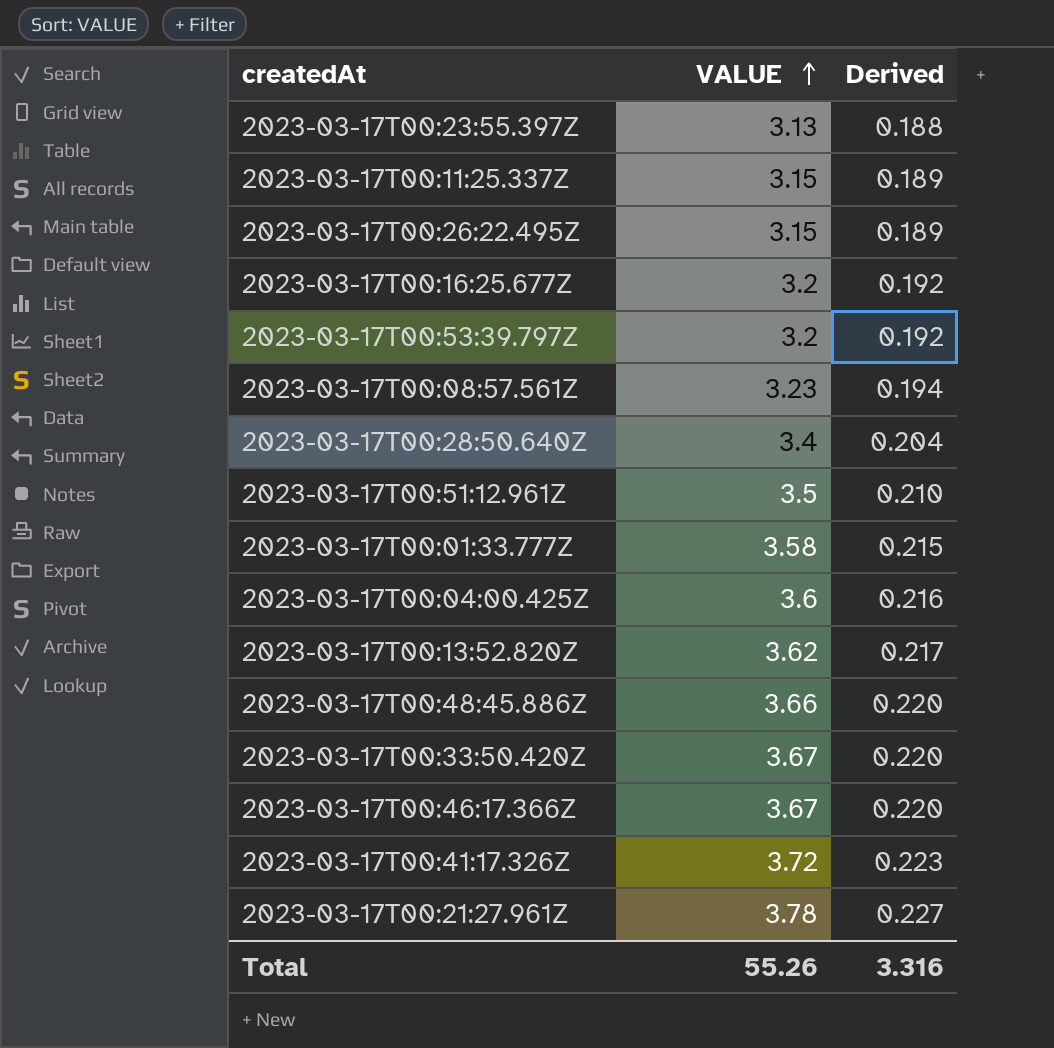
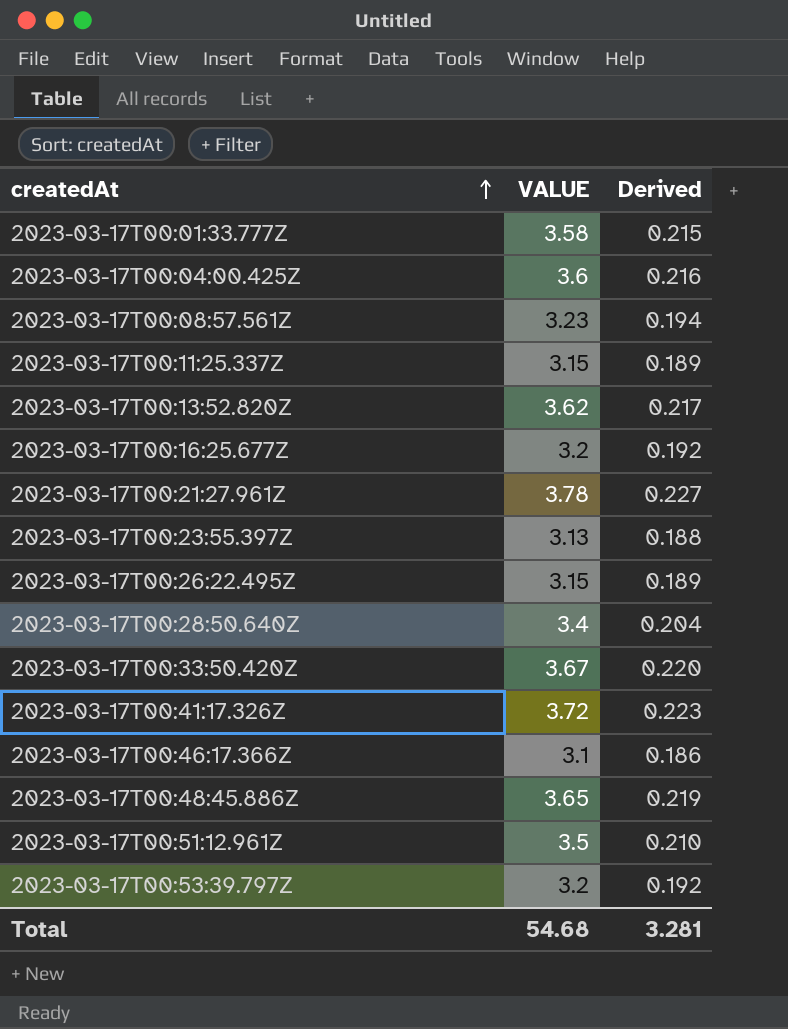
row order: VALUE ascending -> createdAt ascending
2023-03-17T00:46:17.366Z | VALUE: 3.67 -> 3.1
2023-03-17T00:46:17.366Z | Derived: 0.220 -> 0.186
2023-03-17T00:48:45.886Z | VALUE: 3.66 -> 3.65
2023-03-17T00:48:45.886Z | Derived: 0.220 -> 0.219
Total | VALUE: 55.26 -> 54.68
Total | Derived: 3.316 -> 3.281

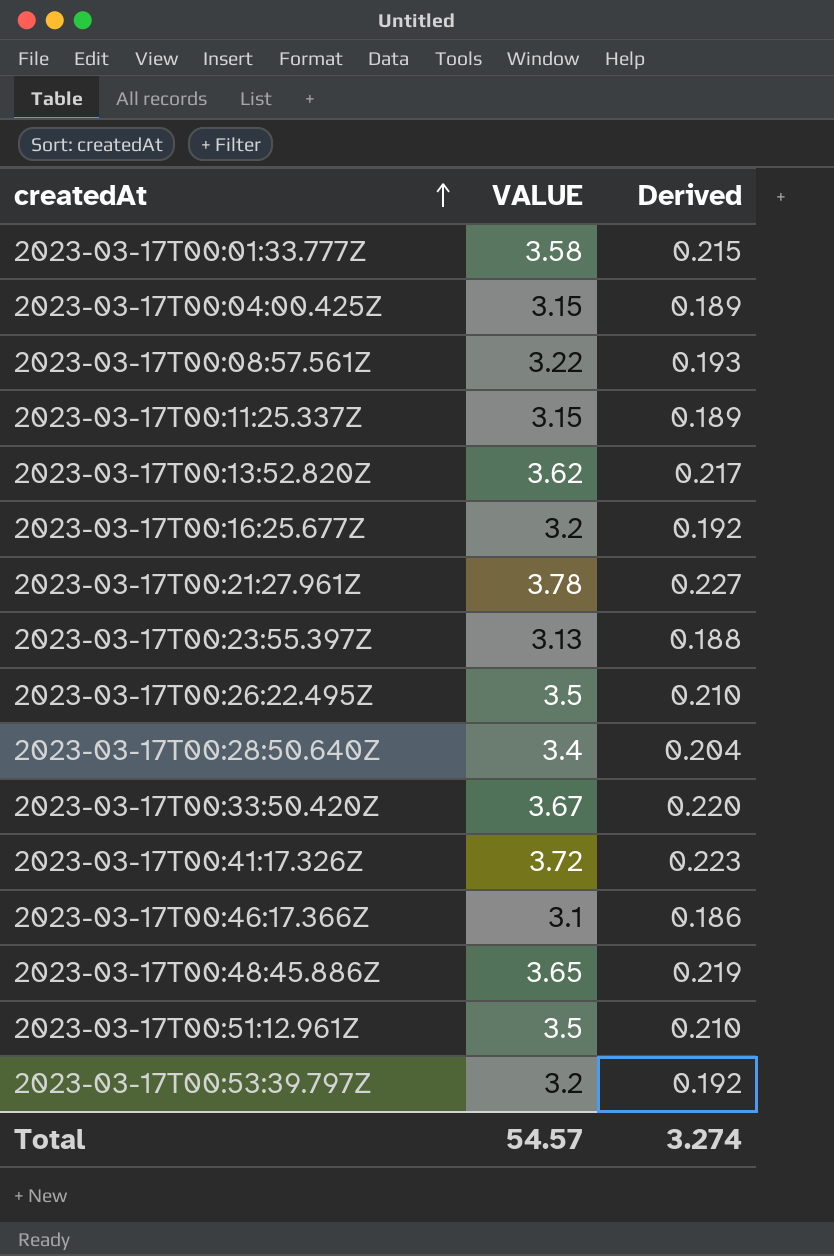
2023-03-17T00:04:00.425Z | VALUE: 3.6 -> 3.15
2023-03-17T00:04:00.425Z | Derived: 0.216 -> 0.189
2023-03-17T00:08:57.561Z | VALUE: 3.23 -> 3.22
2023-03-17T00:08:57.561Z | Derived: 0.194 -> 0.193
2023-03-17T00:26:22.495Z | VALUE: 3.15 -> 3.5
2023-03-17T00:26:22.495Z | Derived: 0.189 -> 0.210
Total | VALUE: 54.68 -> 54.57
Total | Derived: 3.281 -> 3.274

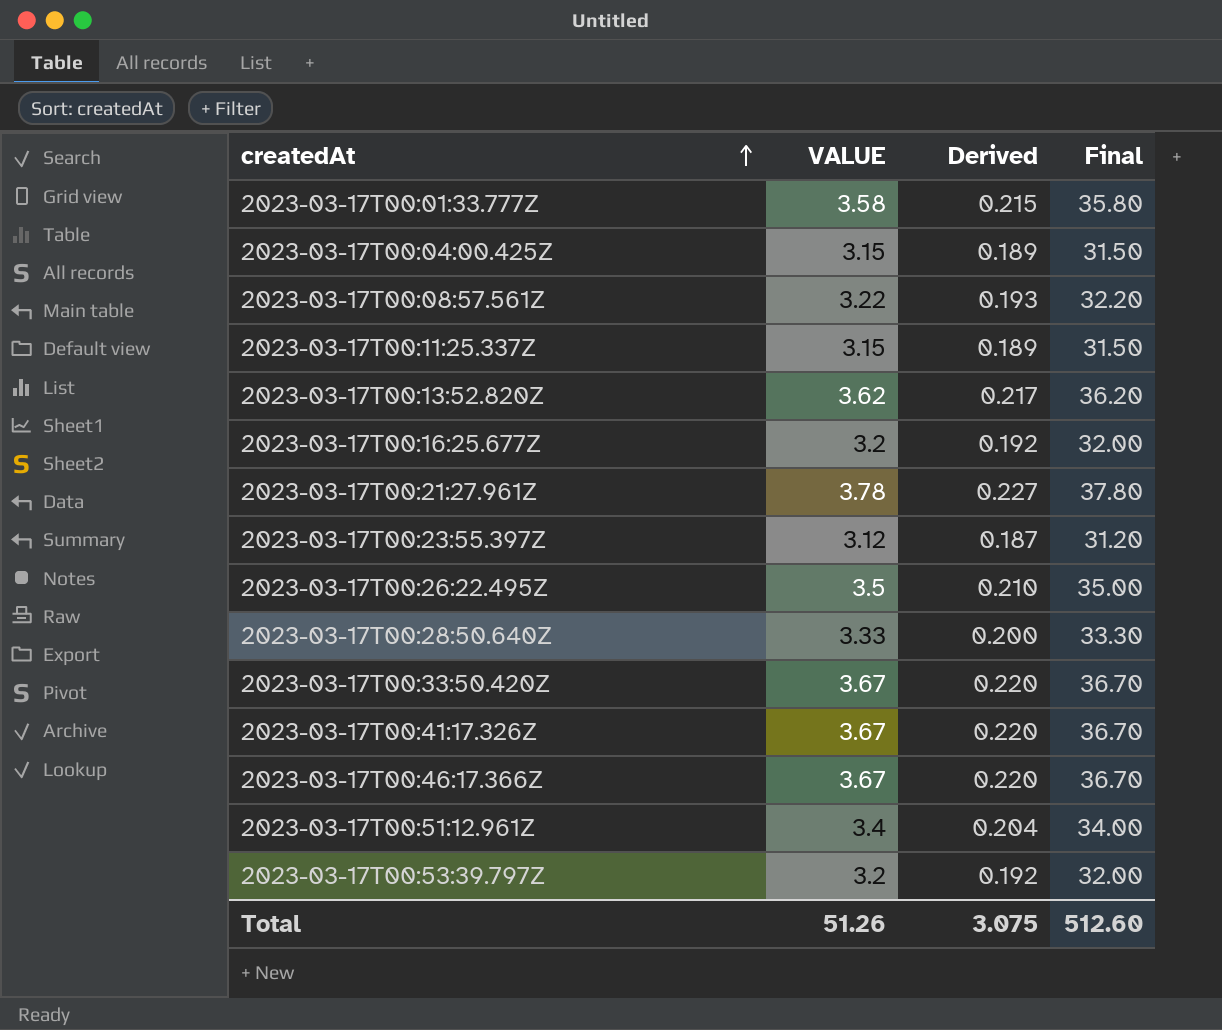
column Final | formula: none -> [VALUE] * 10
row 2023-03-17T00:48:45.886Z: 3.65 | 0.219 -> none
2023-03-17T00:23:55.397Z | VALUE: 3.13 -> 3.12
2023-03-17T00:23:55.397Z | Derived: 0.188 -> 0.187
2023-03-17T00:28:50.640Z | VALUE: 3.4 -> 3.33
2023-03-17T00:28:50.640Z | Derived: 0.204 -> 0.200
2023-03-17T00:41:17.326Z | VALUE: 3.72 -> 3.67
2023-03-17T00:41:17.326Z | Derived: 0.223 -> 0.220
2023-03-17T00:46:17.366Z | VALUE: 3.1 -> 3.67
2023-03-17T00:46:17.366Z | Derived: 0.186 -> 0.220
2023-03-17T00:51:12.961Z | VALUE: 3.5 -> 3.4
2023-03-17T00:51:12.961Z | Derived: 0.210 -> 0.204
Total | VALUE: 54.57 -> 51.26
Total | Derived: 3.274 -> 3.075

